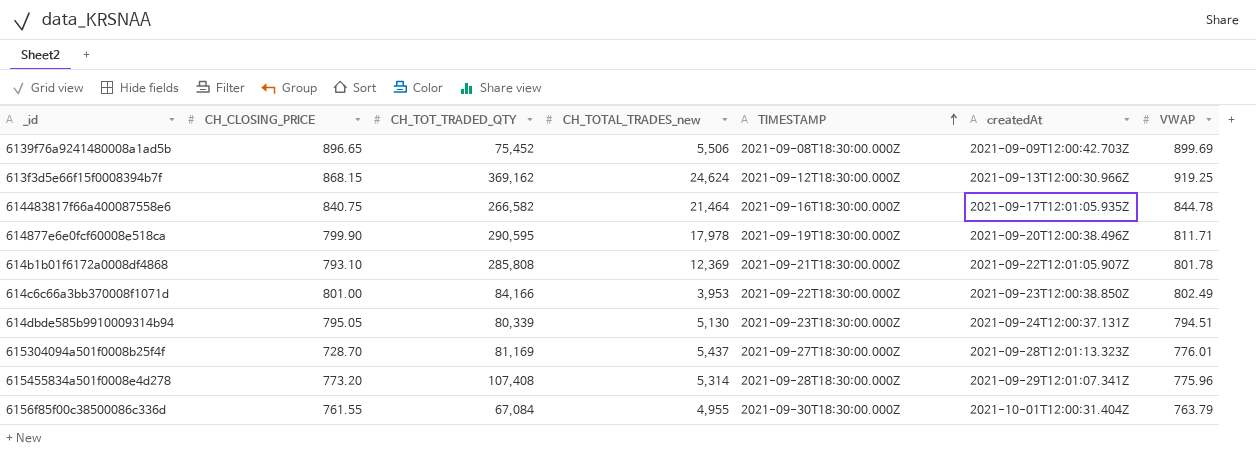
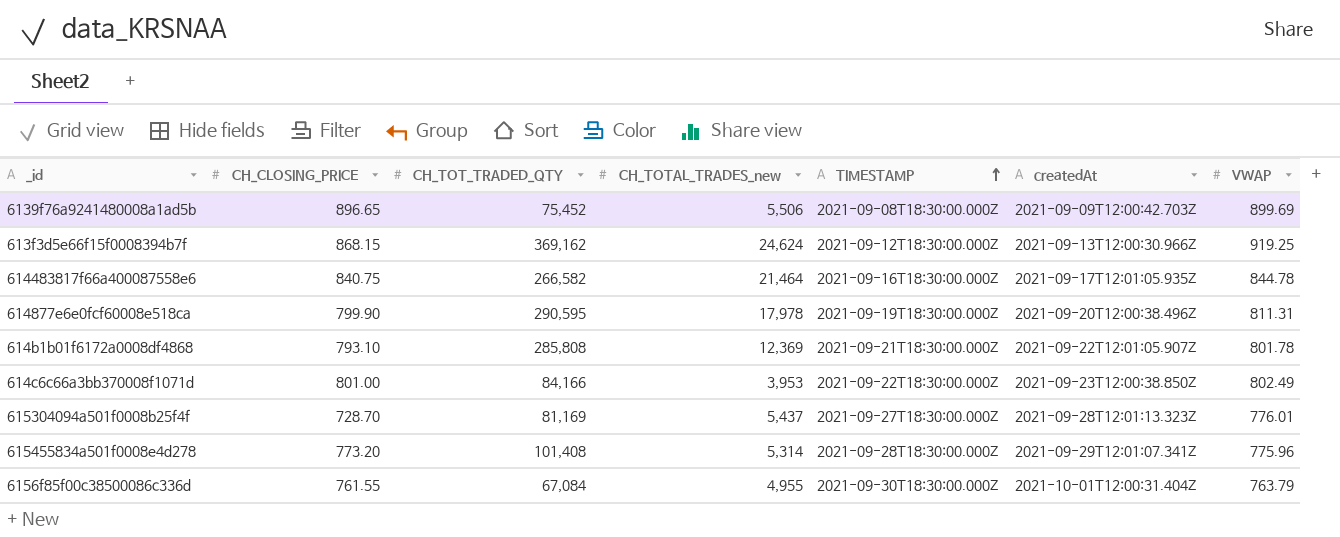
row 614dbde585b9910009314b94: 795.05 | 80,339 | 5,130 | 2021-09-23T18:30:00.000Z | 2021-09-24T12:00:37.131Z | 794.51 -> none
614877e6e0fcf60008e518ca | VWAP: 811.71 -> 811.31
615455834a501f0008e4d278 | CH_TOT_TRADED_QTY: 107,408 -> 101,408

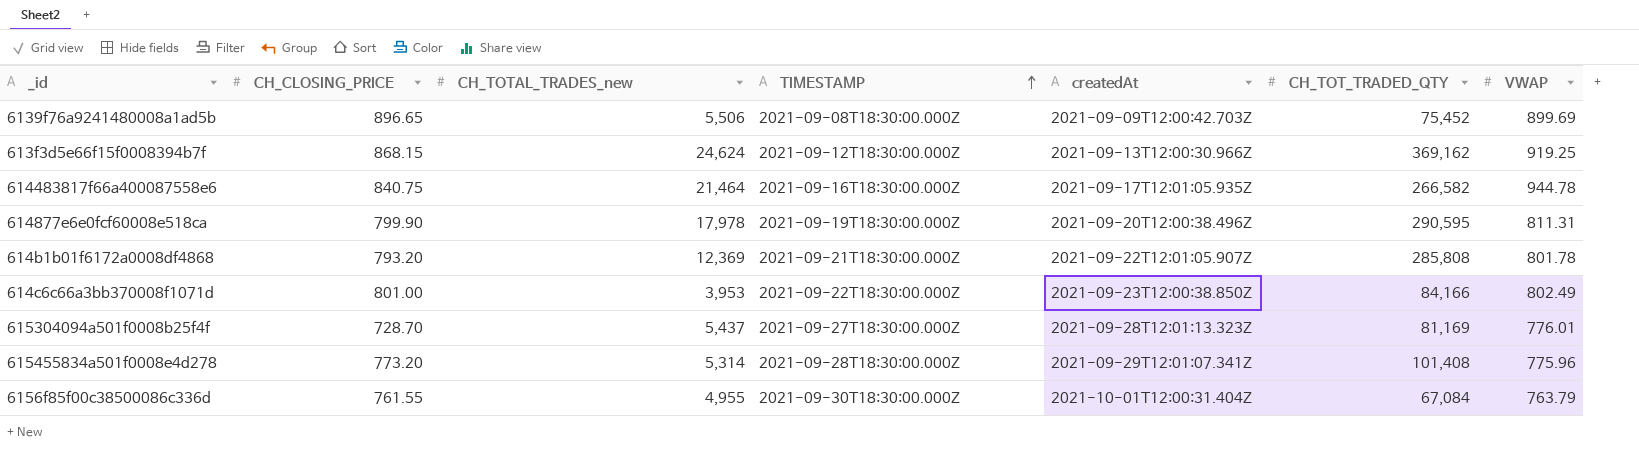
column CH_TOT_TRADED_QTY | position: 3 -> 6
614483817f66a400087558e6 | VWAP: 844.78 -> 944.78
614b1b01f6172a0008df4868 | CH_CLOSING_PRICE: 793.10 -> 793.20

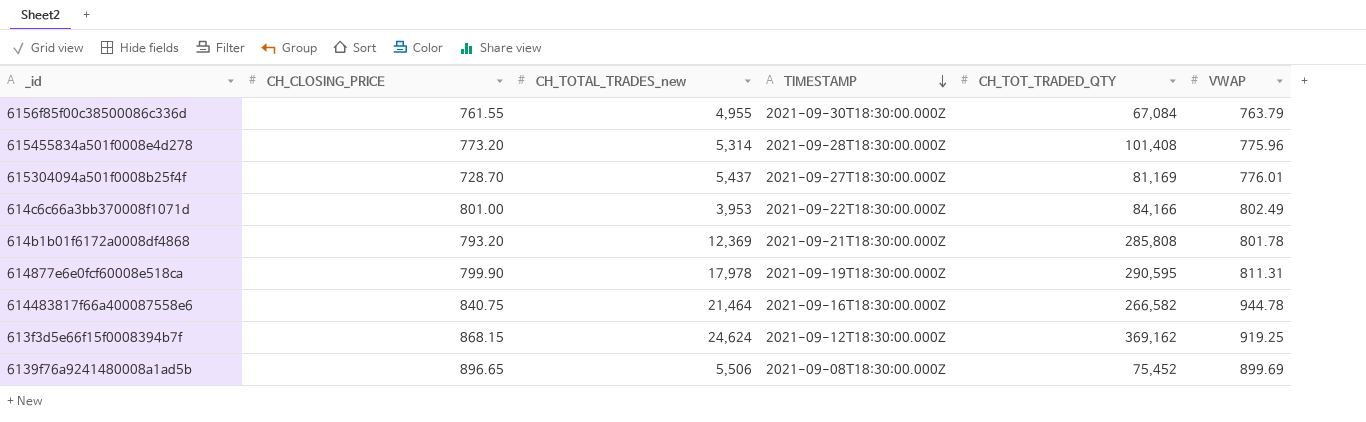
row order: TIMESTAMP ascending -> TIMESTAMP descending
column createdAt | position: 5 -> none

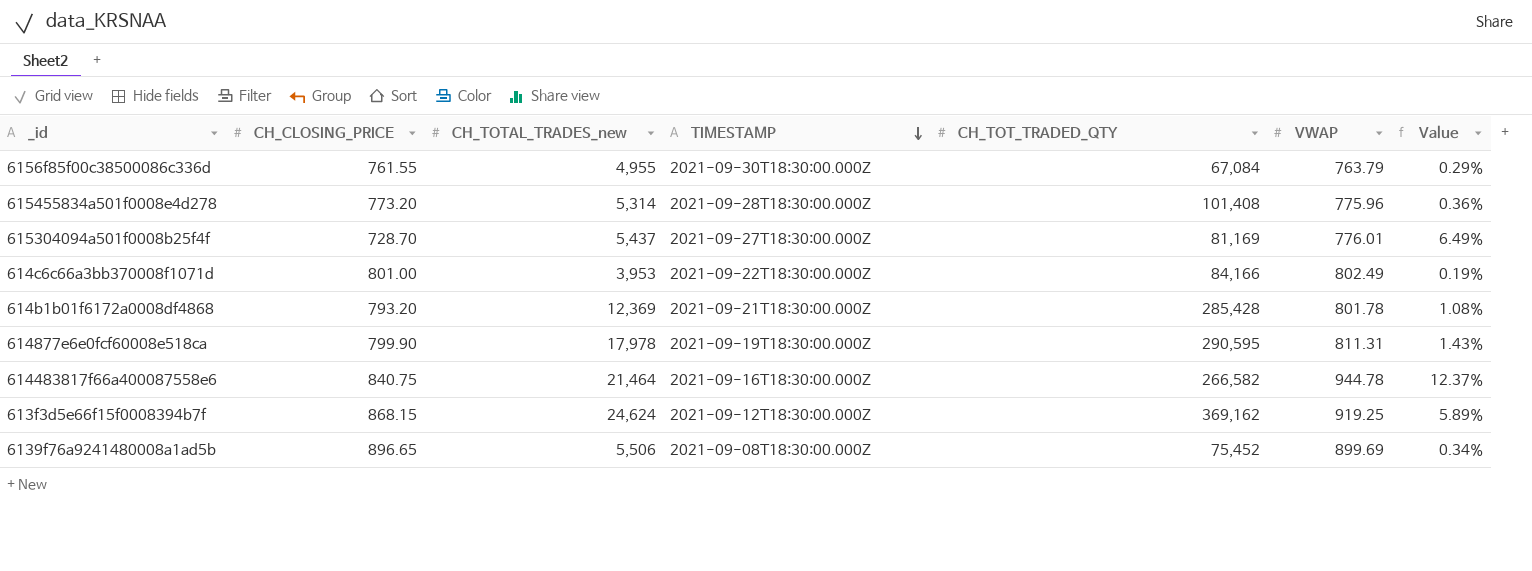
column Value | formula: none -> ([VWAP] - [CH_CLOSING_PRICE]) / [CH_CLOSING_PRICE]
614b1b01f6172a0008df4868 | CH_TOT_TRADED_QTY: 285,808 -> 285,428

